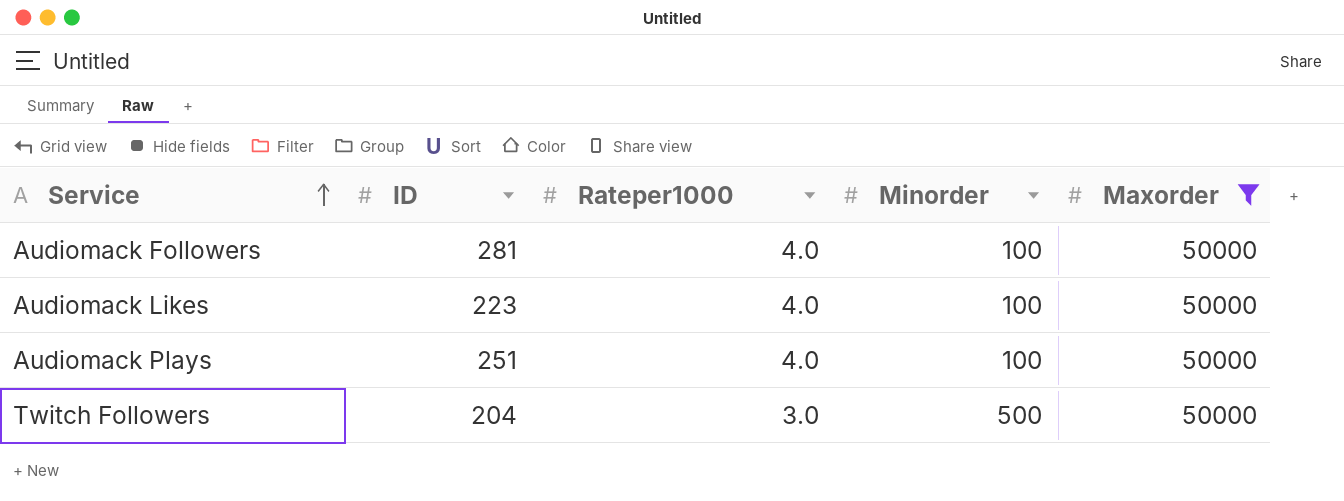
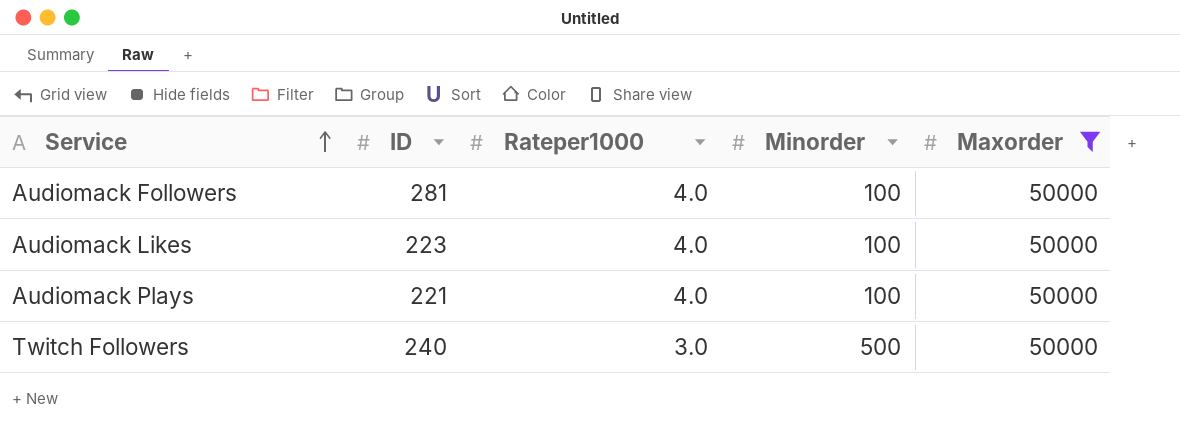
Audiomack Plays | ID: 251 -> 221
Twitch Followers | ID: 204 -> 240

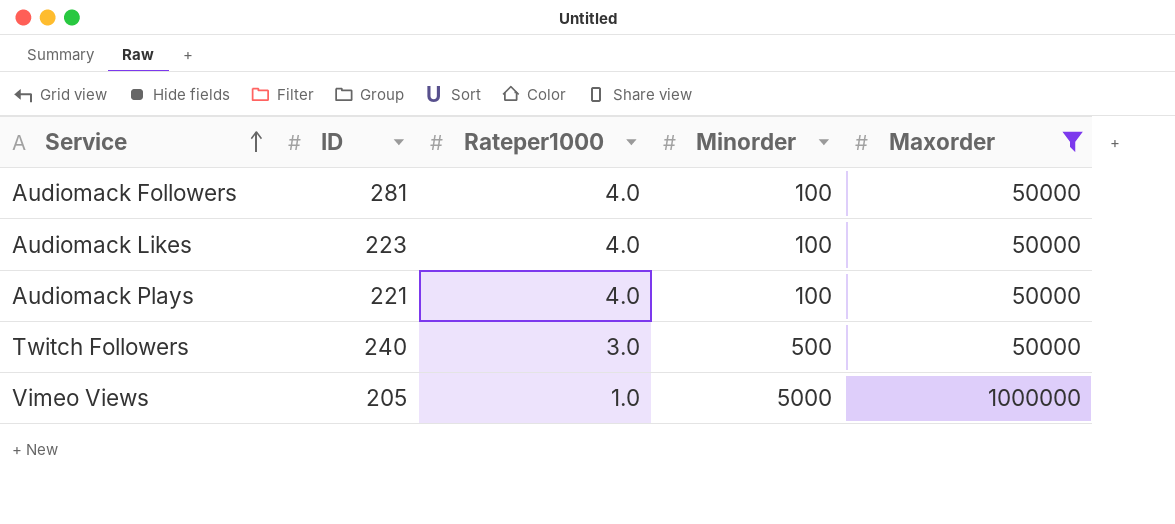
row Vimeo Views: none -> 205 | 1.0 | 5000 | 1000000

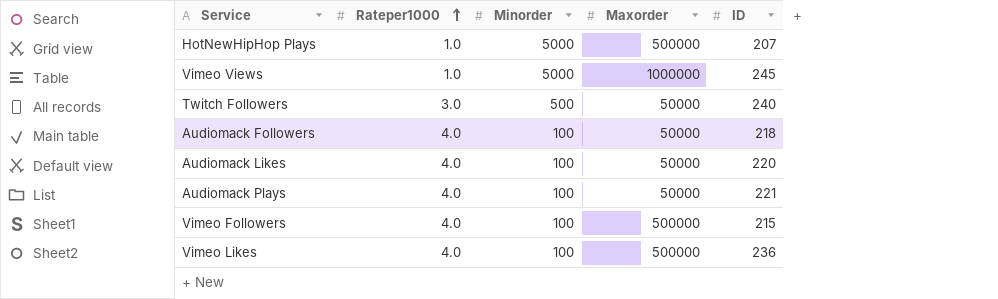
filter: Maxorder != 500000 -> none
row order: Service ascending -> Rateper1000 ascending
column ID | position: 2 -> 5
Vimeo Views | ID: 205 -> 245
Audiomack Followers | ID: 281 -> 218
Audiomack Likes | ID: 223 -> 220

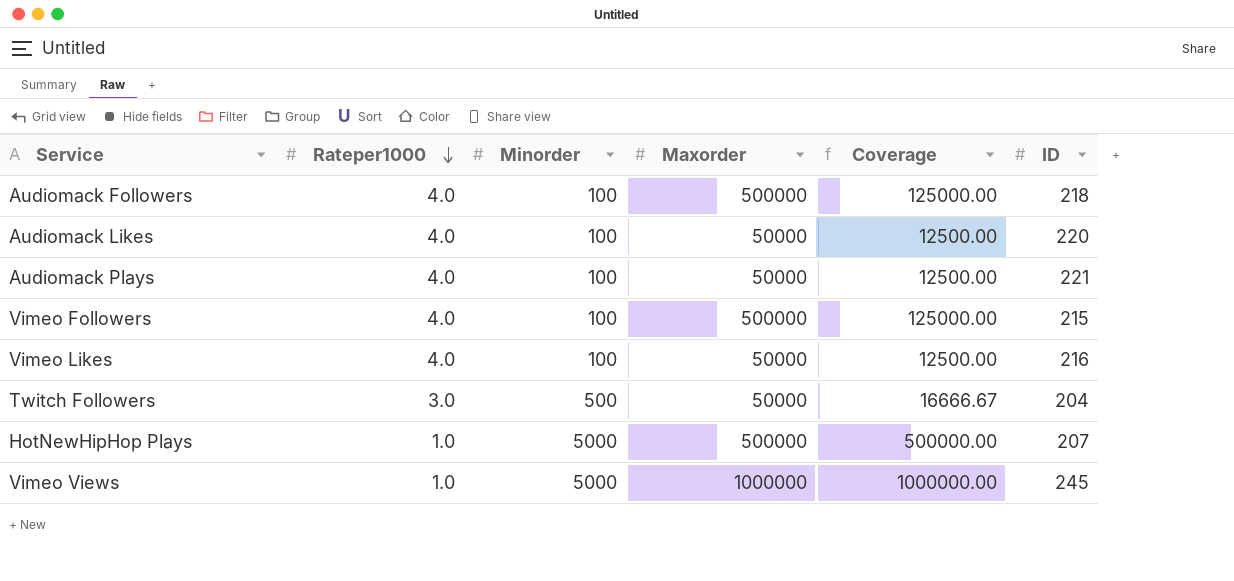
row order: Rateper1000 ascending -> Rateper1000 descending
column Coverage | formula: none -> [Maxorder] / [Rateper1000]
Audiomack Followers | Maxorder: 50000 -> 500000
Vimeo Likes | Maxorder: 500000 -> 50000
Vimeo Likes | ID: 236 -> 216
Twitch Followers | ID: 240 -> 204

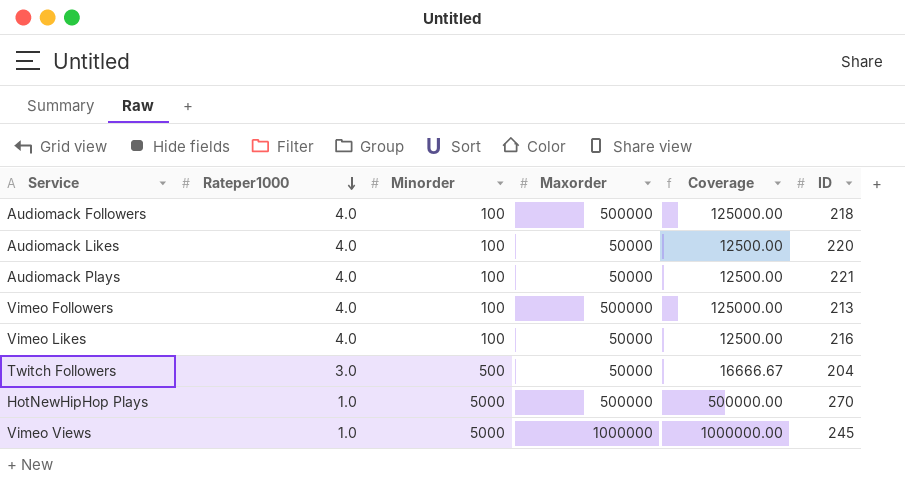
Vimeo Followers | ID: 215 -> 213
HotNewHipHop Plays | ID: 207 -> 270

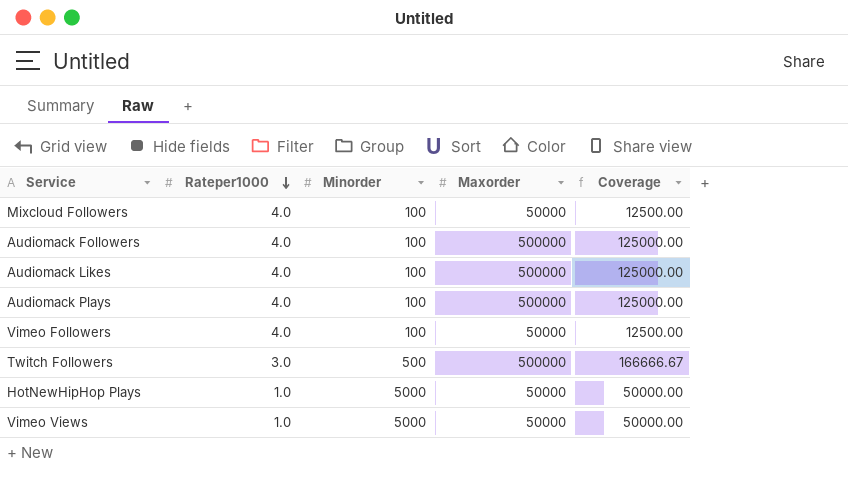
column ID | position: 6 -> none
row Vimeo Likes: 4.0 | 100 | 50000 | 12500.00 | 216 -> none
row Mixcloud Followers: none -> 4.0 | 100 | 50000 | 12500.00
Audiomack Likes | Maxorder: 50000 -> 500000
Audiomack Likes | Coverage: 12500.00 -> 125000.00
Audiomack Plays | Maxorder: 50000 -> 500000
Audiomack Plays | Coverage: 12500.00 -> 125000.00
Vimeo Followers | Maxorder: 500000 -> 50000
Vimeo Followers | Coverage: 125000.00 -> 12500.00
Twitch Followers | Maxorder: 50000 -> 500000
Twitch Followers | Coverage: 16666.67 -> 166666.67
HotNewHipHop Plays | Maxorder: 500000 -> 50000
HotNewHipHop Plays | Coverage: 500000.00 -> 50000.00
Vimeo Views | Maxorder: 1000000 -> 50000
Vimeo Views | Coverage: 1000000.00 -> 50000.00

